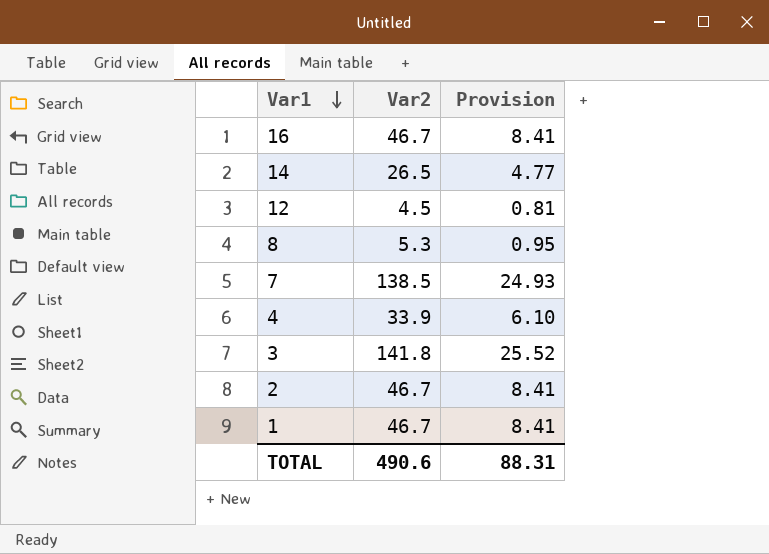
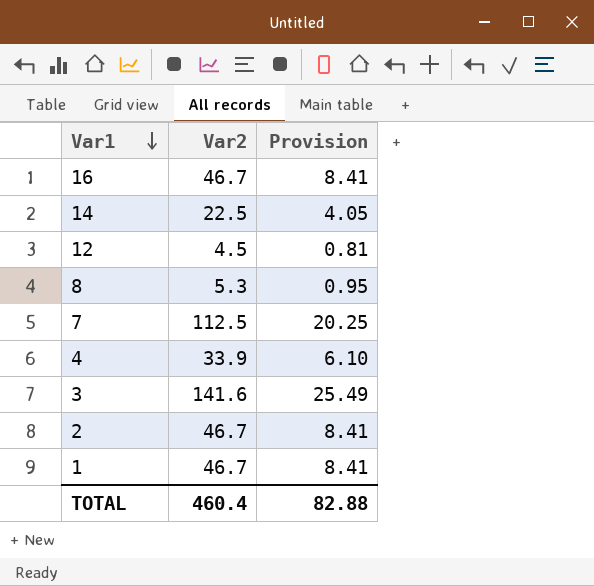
14 | Var2: 26.5 -> 22.5
14 | Provision: 4.77 -> 4.05
7 | Var2: 138.5 -> 112.5
7 | Provision: 24.93 -> 20.25
3 | Var2: 141.8 -> 141.6
3 | Provision: 25.52 -> 25.49
TOTAL | Var2: 490.6 -> 460.4
TOTAL | Provision: 88.31 -> 82.88

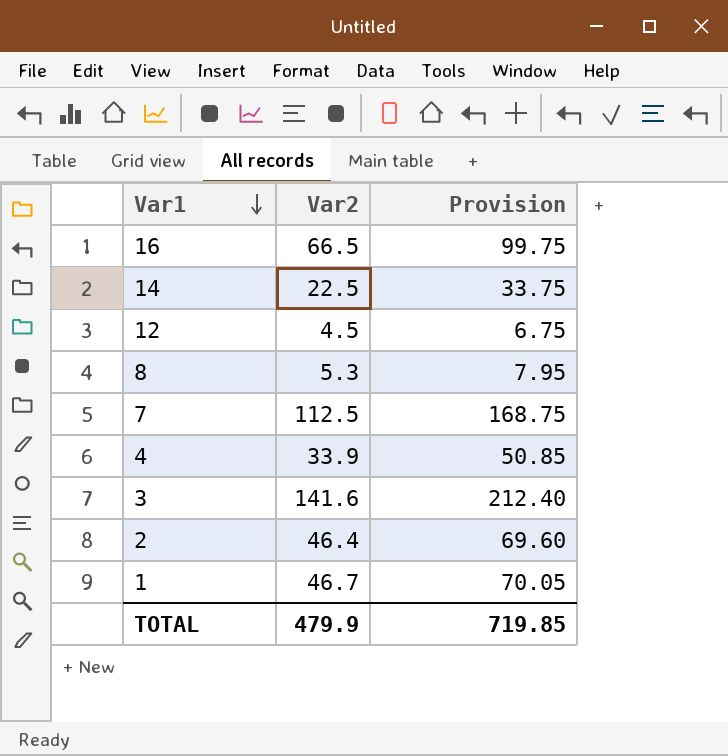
column Provision | formula: [Var2] * 0.18 -> [Var2] * 1.5
16 | Var2: 46.7 -> 66.5
2 | Var2: 46.7 -> 46.4
TOTAL | Var2: 460.4 -> 479.9
TOTAL | Provision: 82.88 -> 719.85

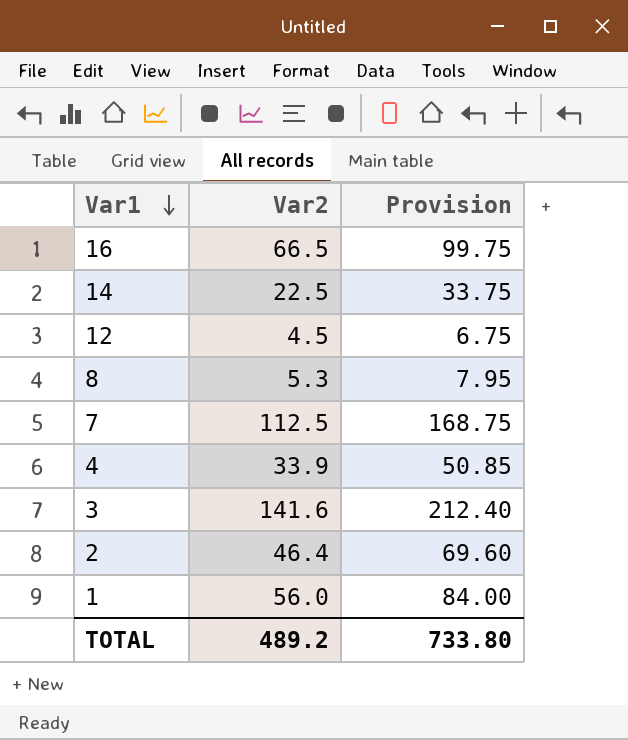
1 | Var2: 46.7 -> 56.0
1 | Provision: 70.05 -> 84.00
TOTAL | Var2: 479.9 -> 489.2
TOTAL | Provision: 719.85 -> 733.80

